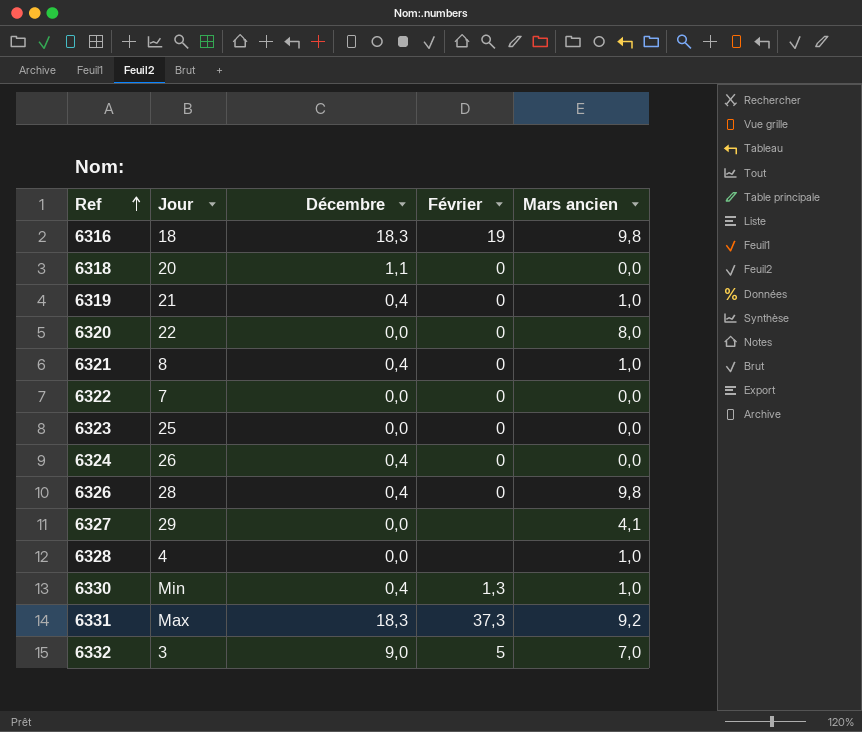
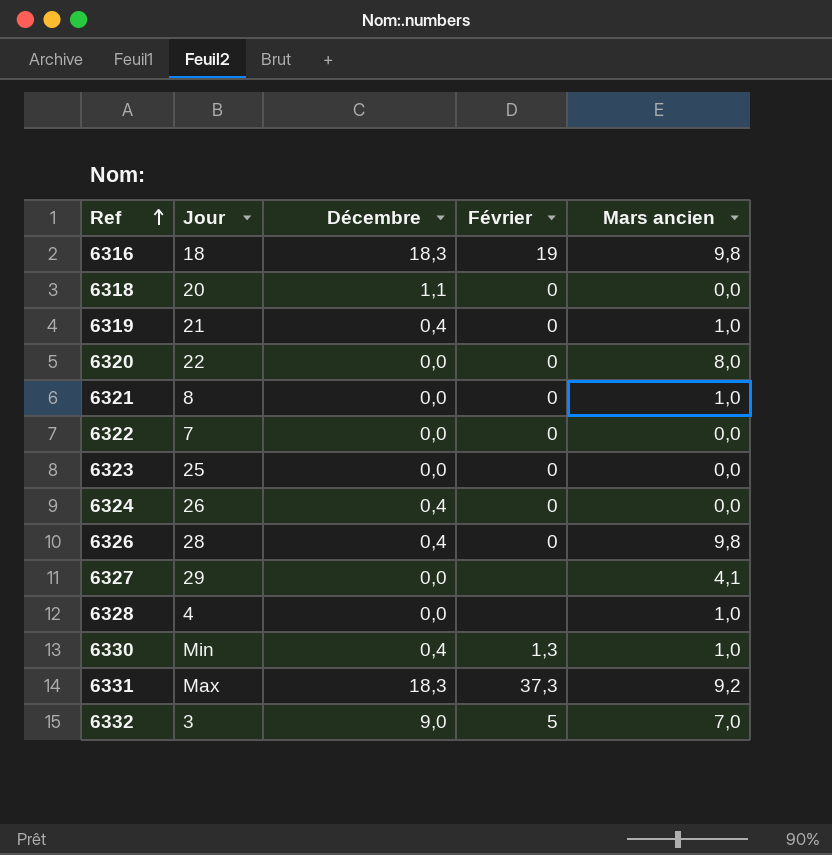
6321 | Décembre: 0,4 -> 0,0

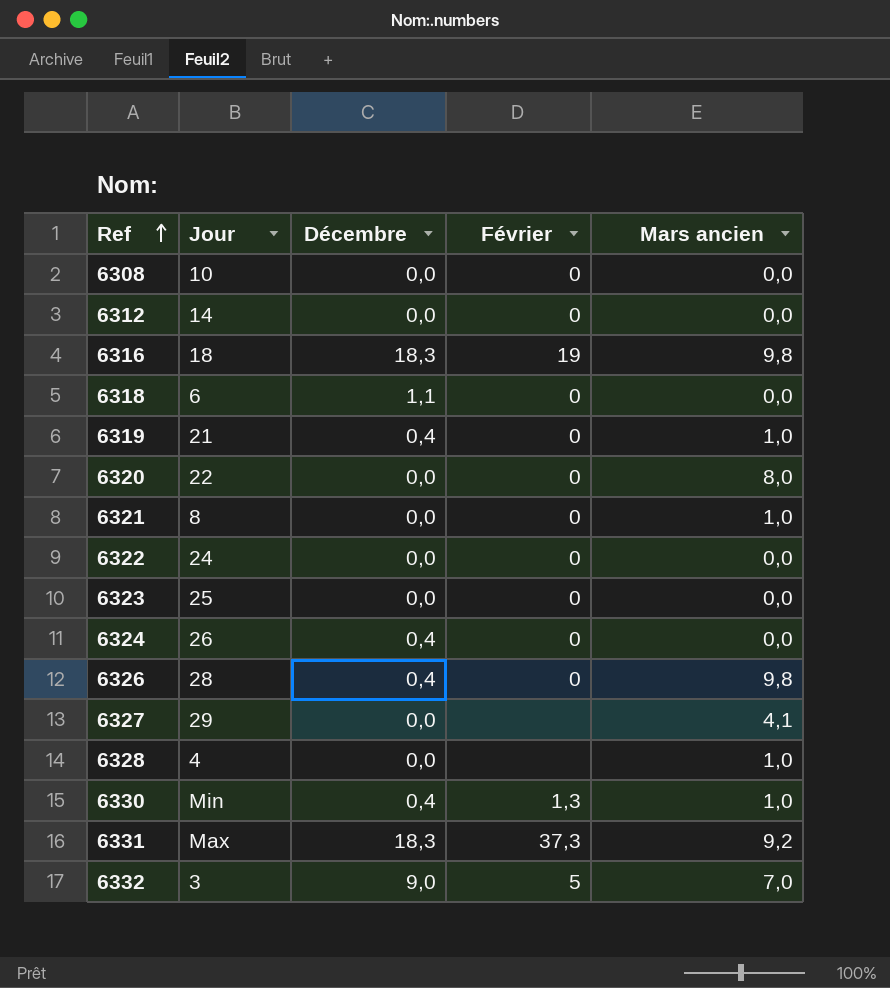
row 6308: none -> 10 | 0,0 | 0 | 0,0
row 6312: none -> 14 | 0,0 | 0 | 0,0
6318 | Jour: 20 -> 6
6322 | Jour: 7 -> 24

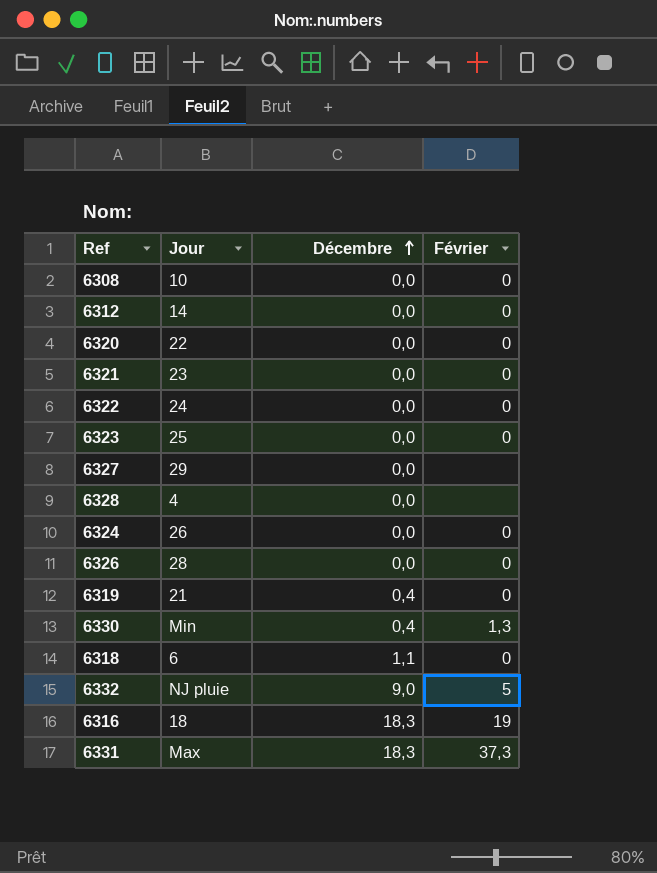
row order: Ref ascending -> Décembre ascending
column Mars ancien | position: 5 -> none
6321 | Jour: 8 -> 23
6324 | Décembre: 0,4 -> 0,0
6326 | Décembre: 0,4 -> 0,0
6332 | Jour: 3 -> NJ pluie

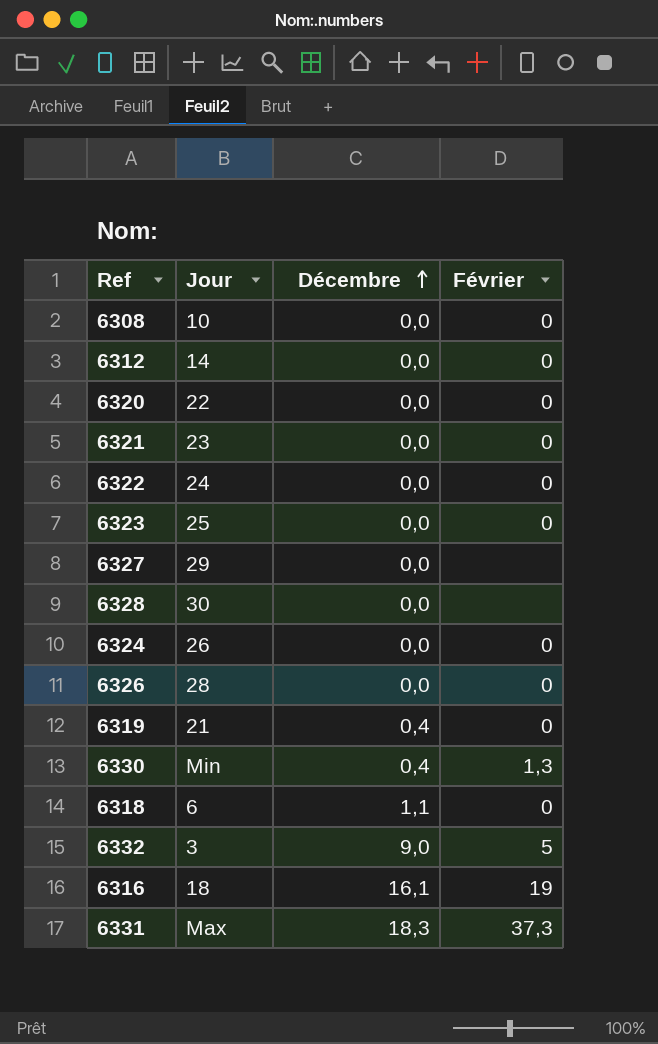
6328 | Jour: 4 -> 30
6332 | Jour: NJ pluie -> 3
6316 | Décembre: 18,3 -> 16,1

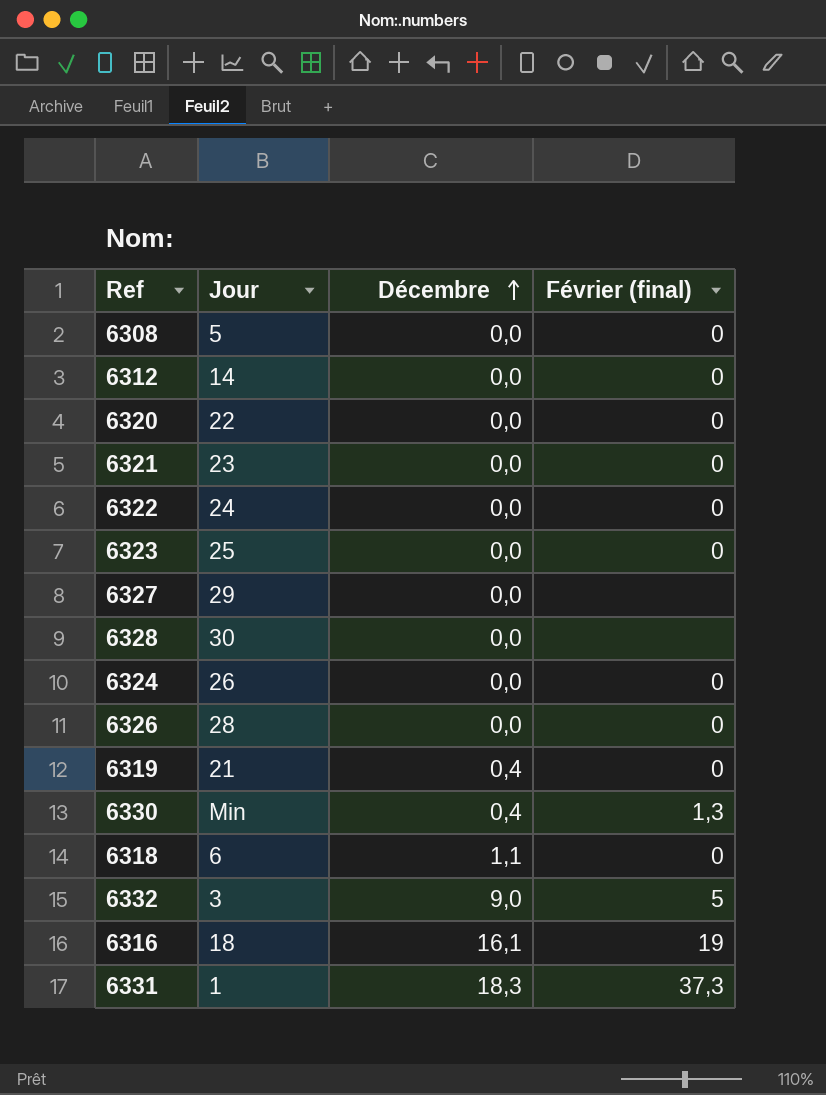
column name: Février -> Février (final)
6308 | Jour: 10 -> 5
6331 | Jour: Max -> 1

